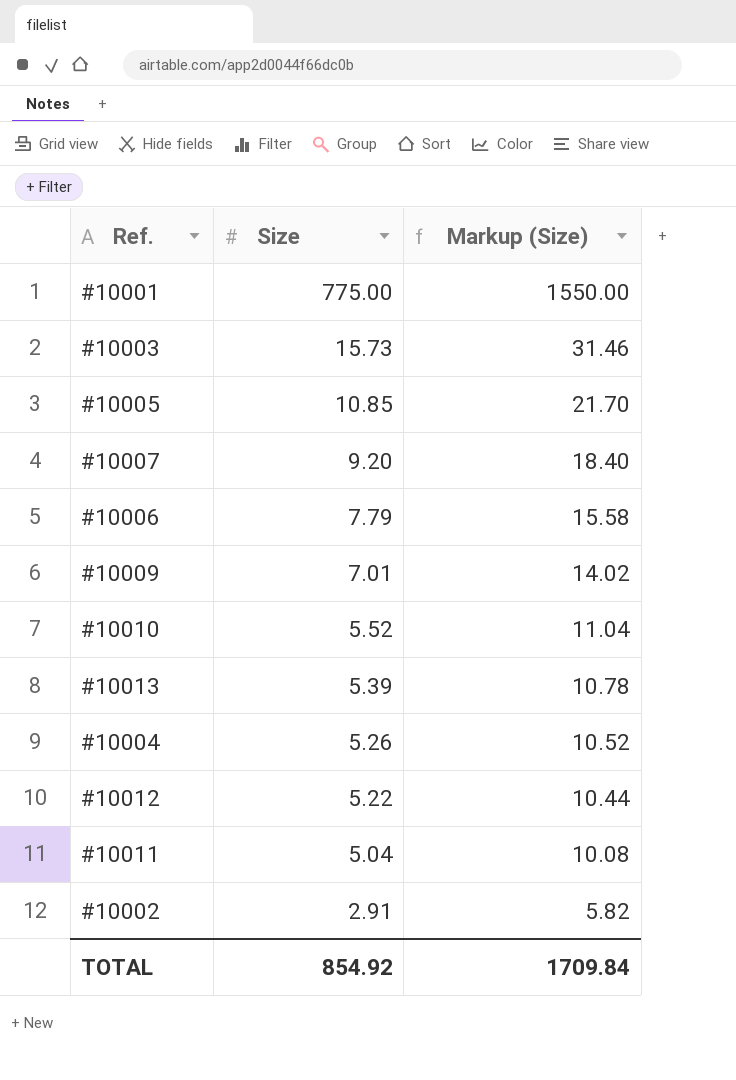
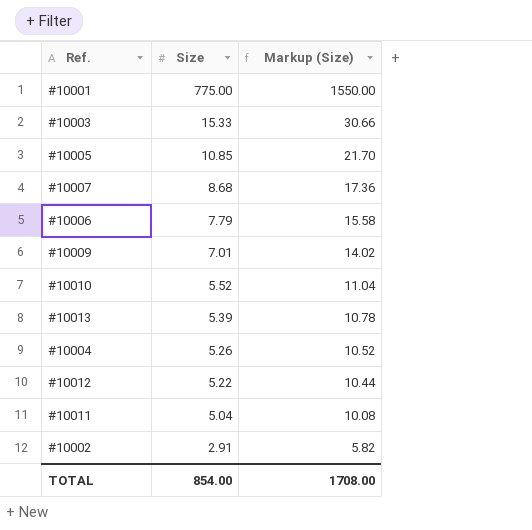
#10003 | Size: 15.73 -> 15.33
#10003 | Markup (Size): 31.46 -> 30.66
#10007 | Size: 9.20 -> 8.68
#10007 | Markup (Size): 18.40 -> 17.36
TOTAL | Size: 854.92 -> 854.00
TOTAL | Markup (Size): 1709.84 -> 1708.00

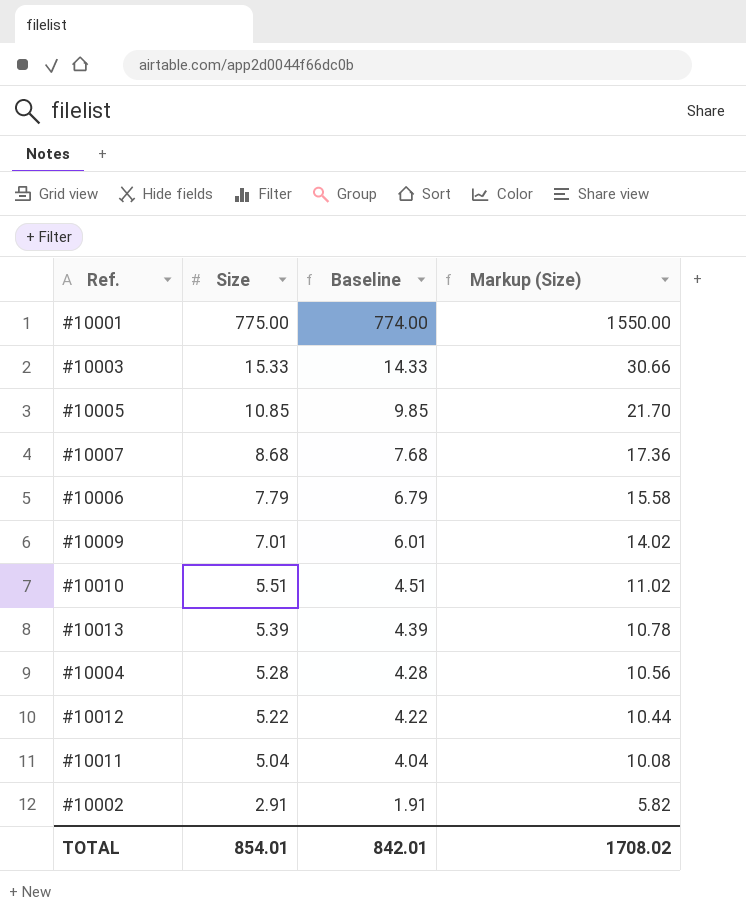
column Baseline | formula: none -> [Size] - 1
#10010 | Size: 5.52 -> 5.51
#10010 | Markup (Size): 11.04 -> 11.02
#10004 | Size: 5.26 -> 5.28
#10004 | Markup (Size): 10.52 -> 10.56
TOTAL | Size: 854.00 -> 854.01
TOTAL | Markup (Size): 1708.00 -> 1708.02

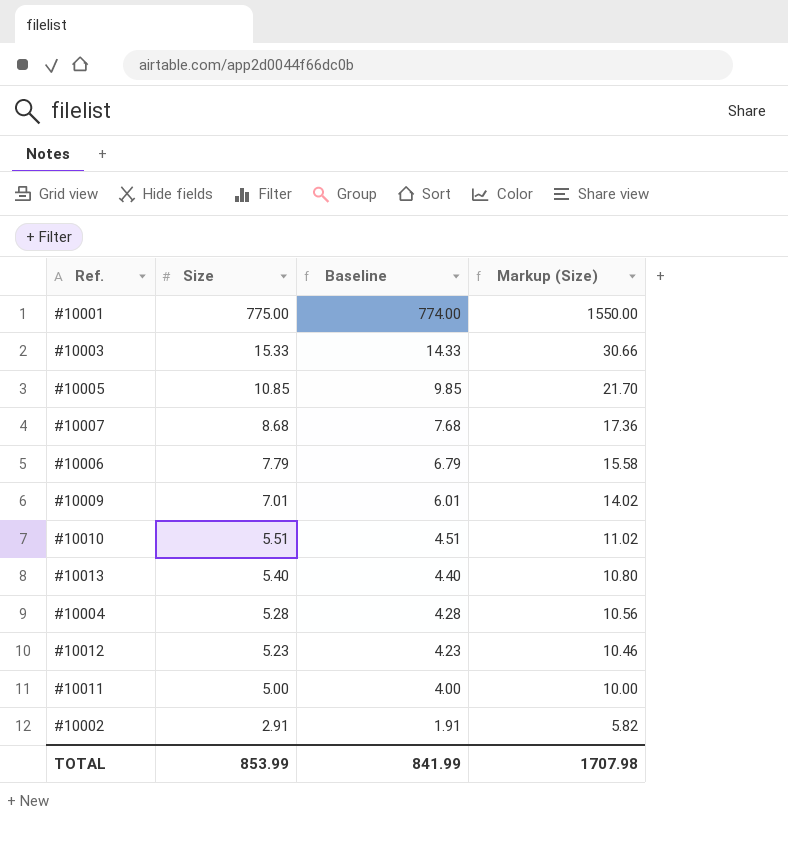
#10013 | Size: 5.39 -> 5.40
#10013 | Baseline: 4.39 -> 4.40
#10013 | Markup (Size): 10.78 -> 10.80
#10012 | Size: 5.22 -> 5.23
#10012 | Baseline: 4.22 -> 4.23
#10012 | Markup (Size): 10.44 -> 10.46
#10011 | Size: 5.04 -> 5.00
#10011 | Baseline: 4.04 -> 4.00
#10011 | Markup (Size): 10.08 -> 10.00
TOTAL | Size: 854.01 -> 853.99
TOTAL | Baseline: 842.01 -> 841.99
TOTAL | Markup (Size): 1708.02 -> 1707.98

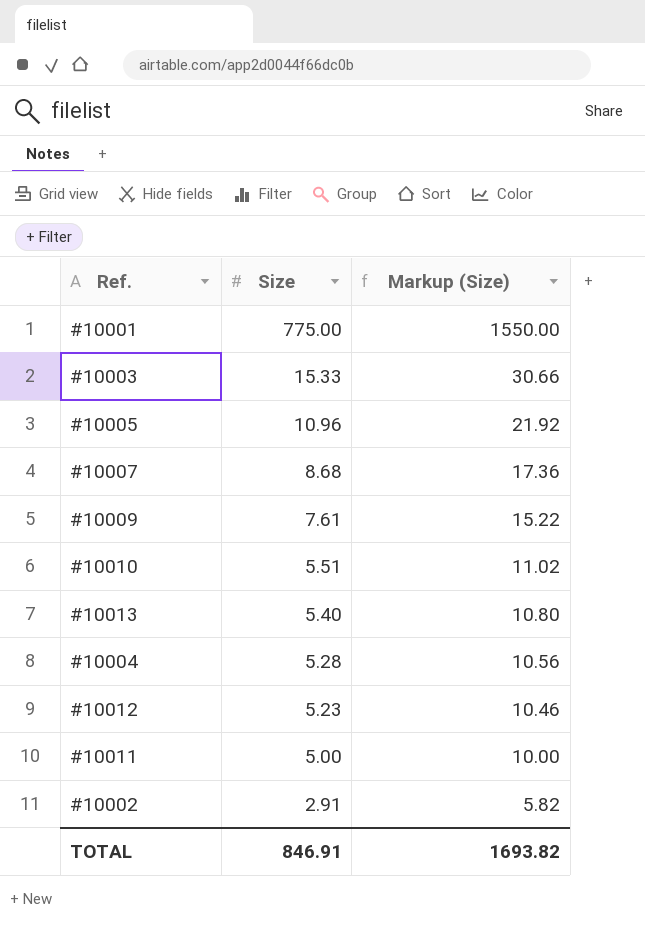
column Baseline | formula: [Size] - 1 -> none
row #10006: 7.79 | 6.79 | 15.58 -> none
#10005 | Size: 10.85 -> 10.96
#10005 | Markup (Size): 21.70 -> 21.92
#10009 | Size: 7.01 -> 7.61
#10009 | Markup (Size): 14.02 -> 15.22
TOTAL | Size: 853.99 -> 846.91
TOTAL | Markup (Size): 1707.98 -> 1693.82

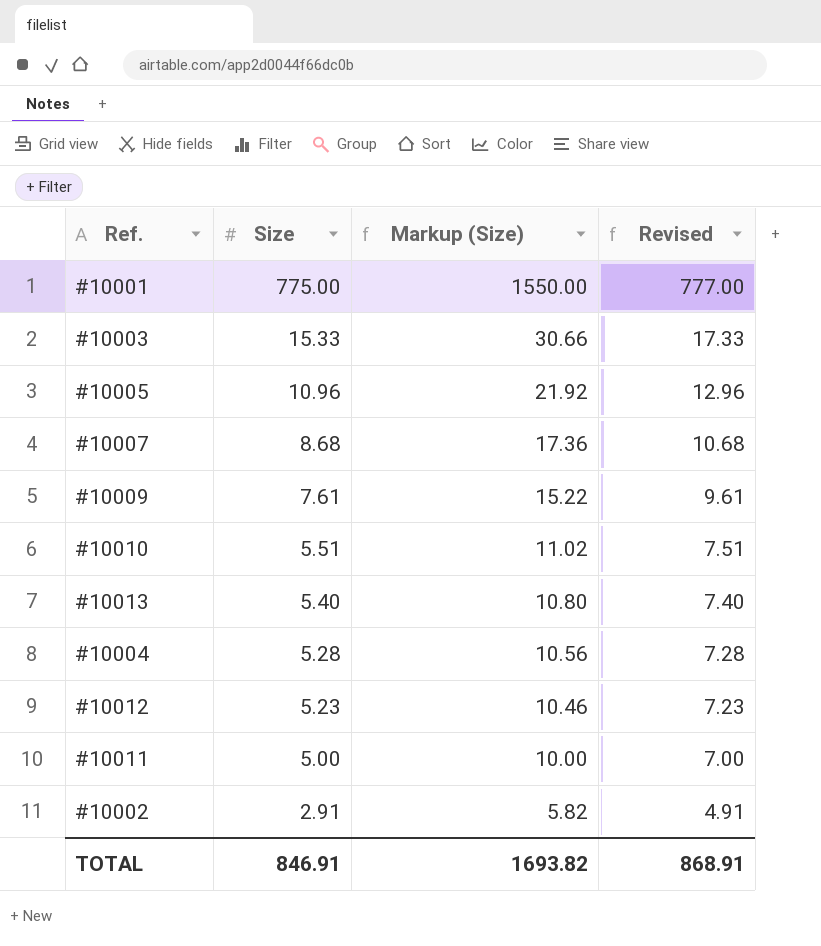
column Revised | formula: none -> [Size] + 2

